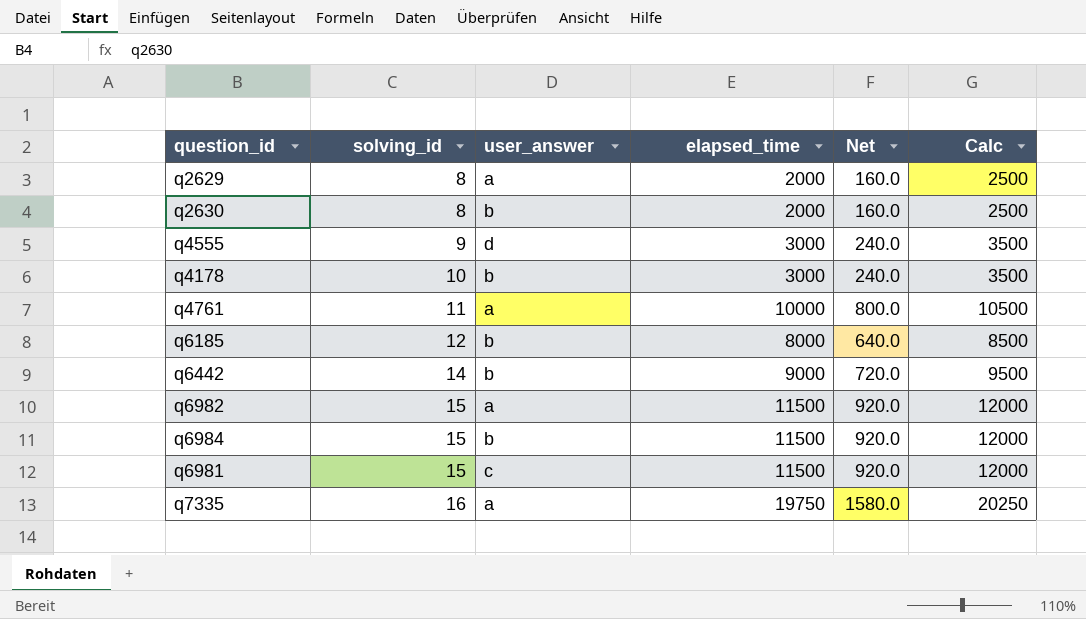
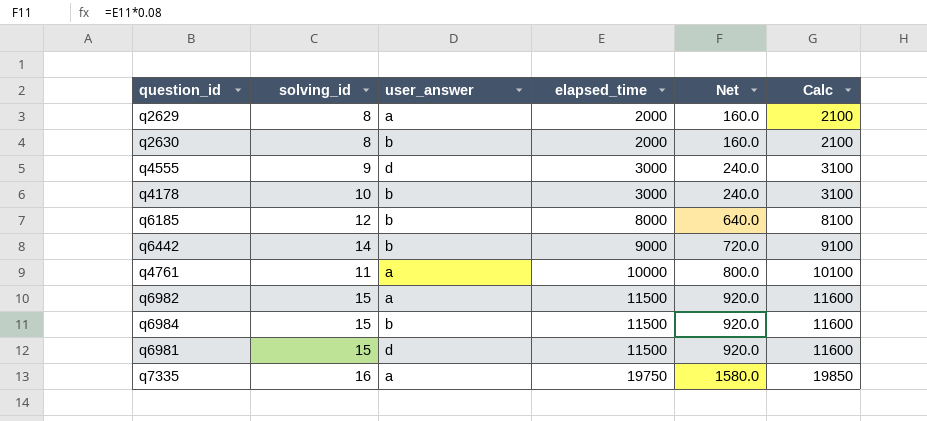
row order: solving_id ascending -> elapsed_time ascending
column Calc | formula: [elapsed_time] + 500 -> [elapsed_time] + 100
q6981 | user_answer: c -> d

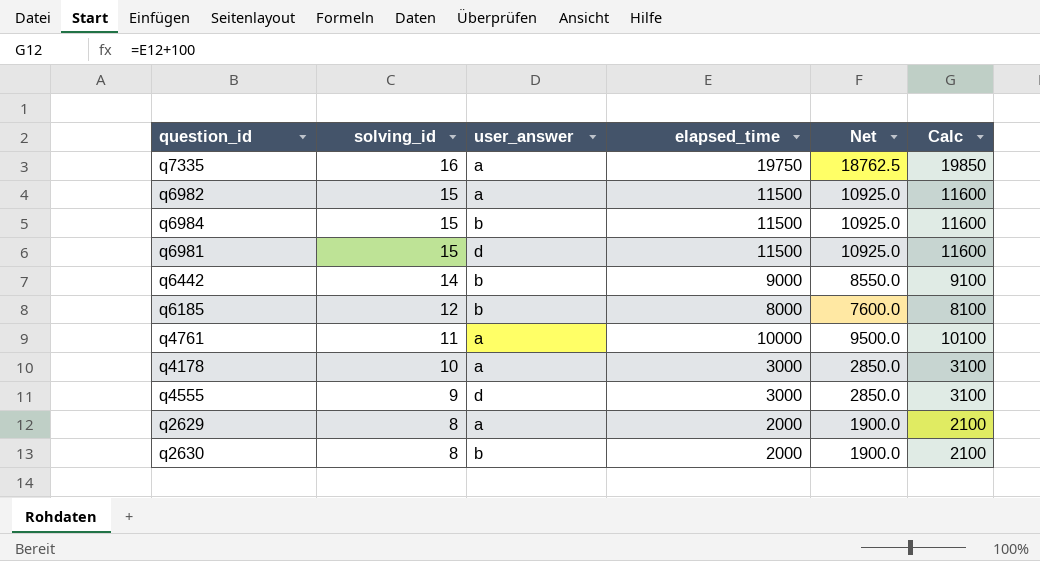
row order: elapsed_time ascending -> solving_id descending
column Net | formula: [elapsed_time] * 0.08 -> [elapsed_time] * 0.95
q4178 | user_answer: b -> a

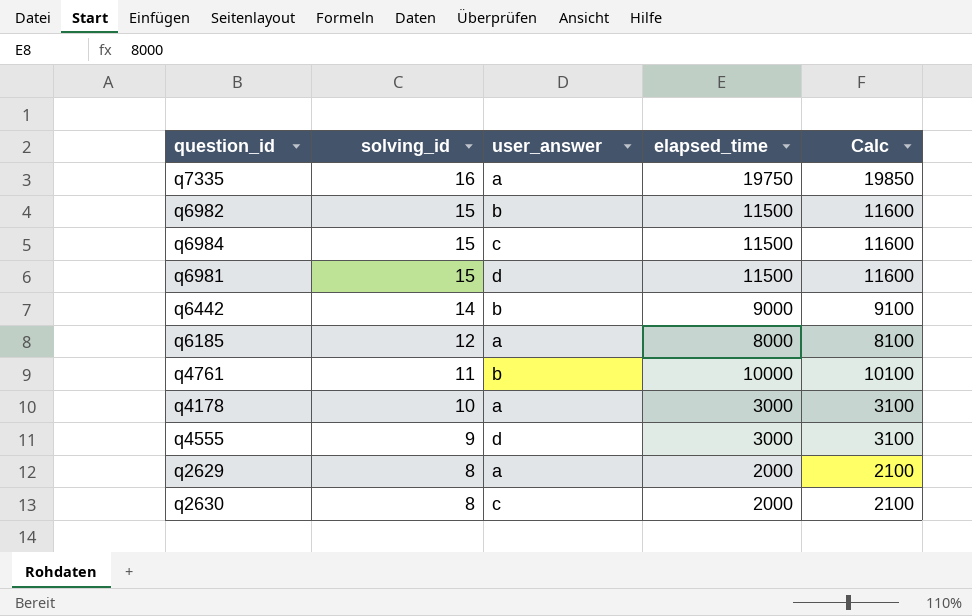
column Net | formula: [elapsed_time] * 0.95 -> none
q6982 | user_answer: a -> b
q6984 | user_answer: b -> c
q6185 | user_answer: b -> a
q4761 | user_answer: a -> b
q2630 | user_answer: b -> c

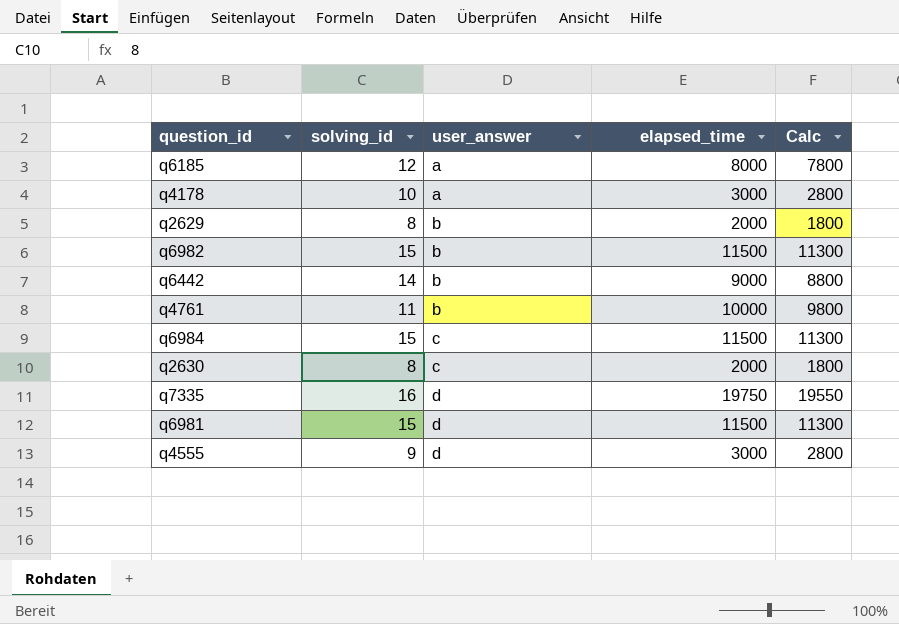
row order: solving_id descending -> user_answer ascending
column Calc | formula: [elapsed_time] + 100 -> [elapsed_time] - 200
q2629 | user_answer: a -> b
q7335 | user_answer: a -> d

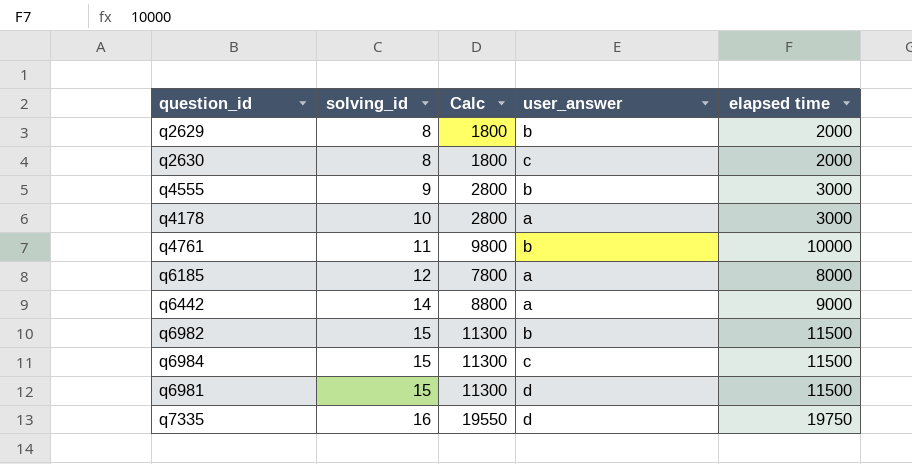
row order: user_answer ascending -> solving_id ascending
column Calc | position: 5 -> 3
column name: elapsed_time -> elapsed time
q4555 | user_answer: d -> b
q6442 | user_answer: b -> a

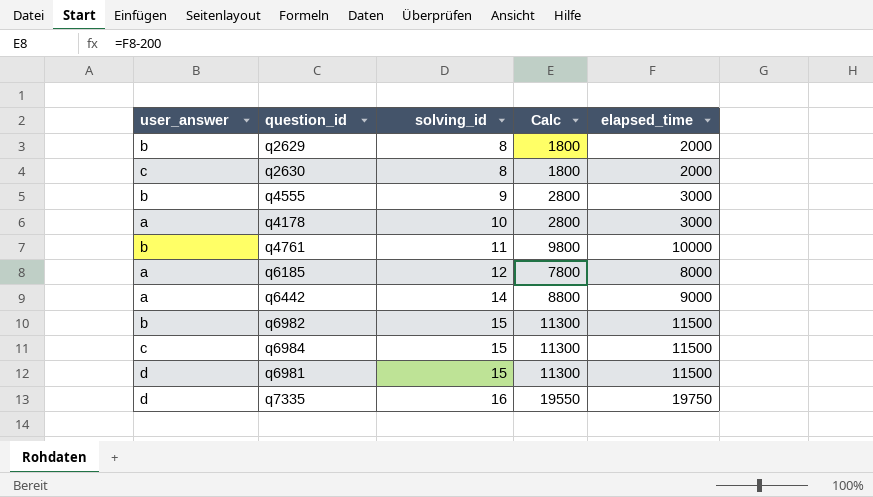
column user_answer | position: 4 -> 1
column name: elapsed time -> elapsed_time

